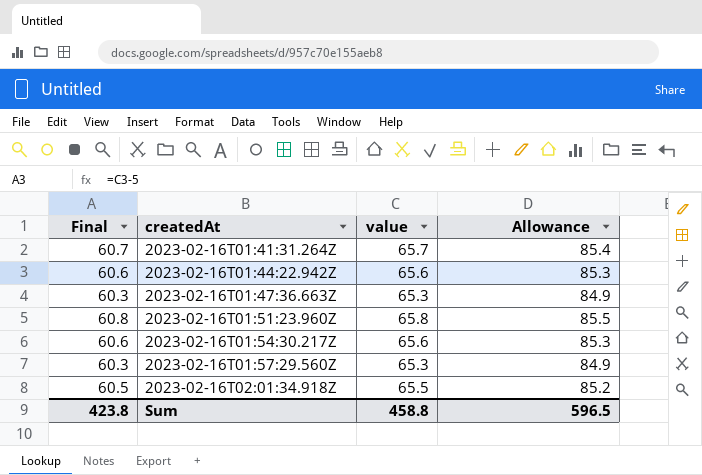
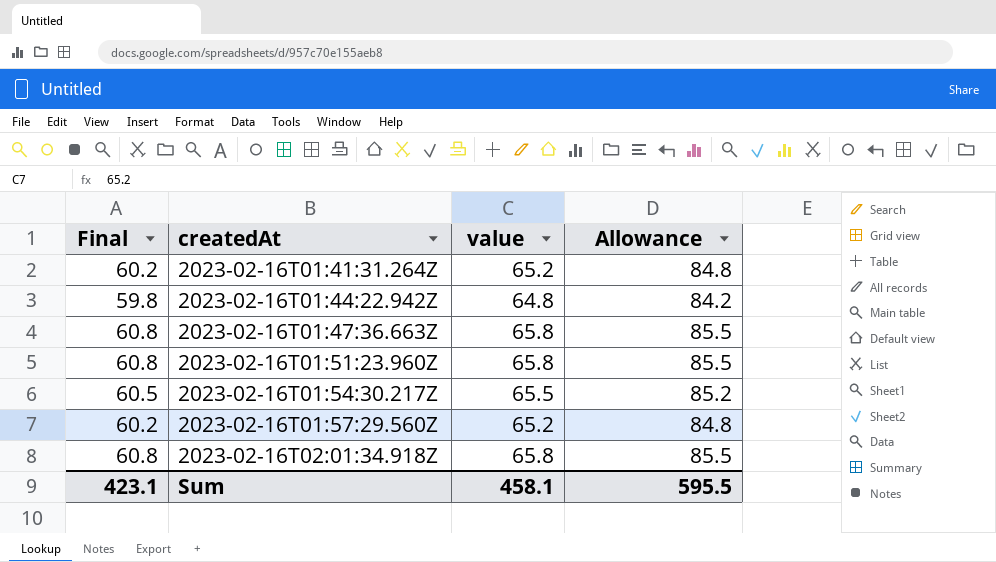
2023-02-16T01:41:31.264Z | Final: 60.7 -> 60.2
2023-02-16T01:41:31.264Z | value: 65.7 -> 65.2
2023-02-16T01:41:31.264Z | Allowance: 85.4 -> 84.8
2023-02-16T01:44:22.942Z | Final: 60.6 -> 59.8
2023-02-16T01:44:22.942Z | value: 65.6 -> 64.8
2023-02-16T01:44:22.942Z | Allowance: 85.3 -> 84.2
2023-02-16T01:47:36.663Z | Final: 60.3 -> 60.8
2023-02-16T01:47:36.663Z | value: 65.3 -> 65.8
2023-02-16T01:47:36.663Z | Allowance: 84.9 -> 85.5
2023-02-16T01:54:30.217Z | Final: 60.6 -> 60.5
2023-02-16T01:54:30.217Z | value: 65.6 -> 65.5
2023-02-16T01:54:30.217Z | Allowance: 85.3 -> 85.2
2023-02-16T01:57:29.560Z | Final: 60.3 -> 60.2
2023-02-16T01:57:29.560Z | value: 65.3 -> 65.2
2023-02-16T01:57:29.560Z | Allowance: 84.9 -> 84.8
2023-02-16T02:01:34.918Z | Final: 60.5 -> 60.8
2023-02-16T02:01:34.918Z | value: 65.5 -> 65.8
2023-02-16T02:01:34.918Z | Allowance: 85.2 -> 85.5
Sum | Final: 423.8 -> 423.1
Sum | value: 458.8 -> 458.1
Sum | Allowance: 596.5 -> 595.5

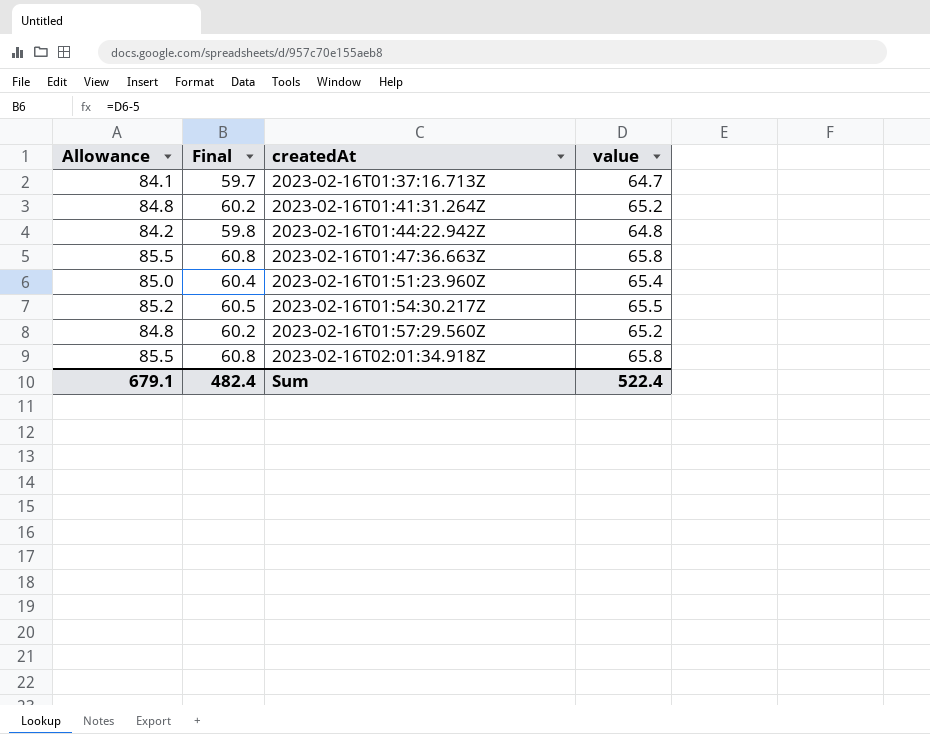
column Allowance | position: 4 -> 1
row 2023-02-16T01:37:16.713Z: none -> 84.1 | 59.7 | 64.7
2023-02-16T01:51:23.960Z | Allowance: 85.5 -> 85.0
2023-02-16T01:51:23.960Z | Final: 60.8 -> 60.4
2023-02-16T01:51:23.960Z | value: 65.8 -> 65.4
Sum | Allowance: 595.5 -> 679.1
Sum | Final: 423.1 -> 482.4
Sum | value: 458.1 -> 522.4

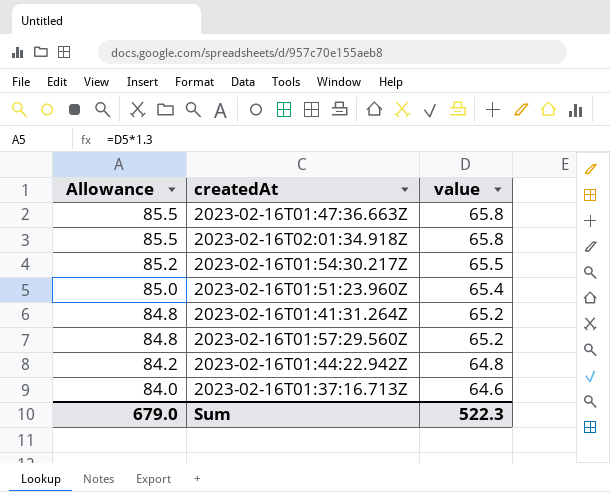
row order: createdAt ascending -> Allowance descending
column Final | formula: [value] - 5 -> none
2023-02-16T01:37:16.713Z | Allowance: 84.1 -> 84.0
2023-02-16T01:37:16.713Z | value: 64.7 -> 64.6
Sum | Allowance: 679.1 -> 679.0
Sum | value: 522.4 -> 522.3

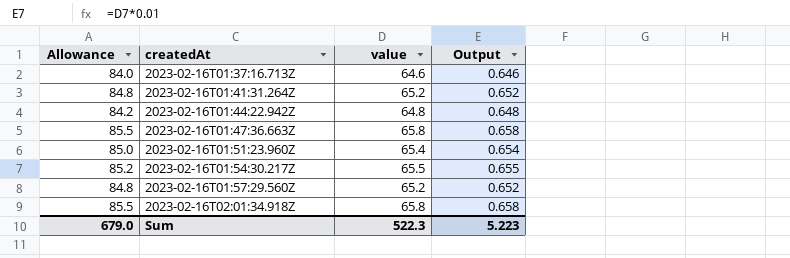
row order: Allowance descending -> createdAt ascending
column Output | formula: none -> [value] * 0.01

